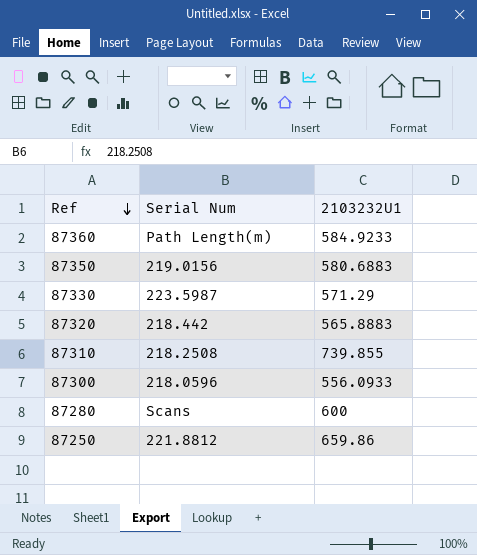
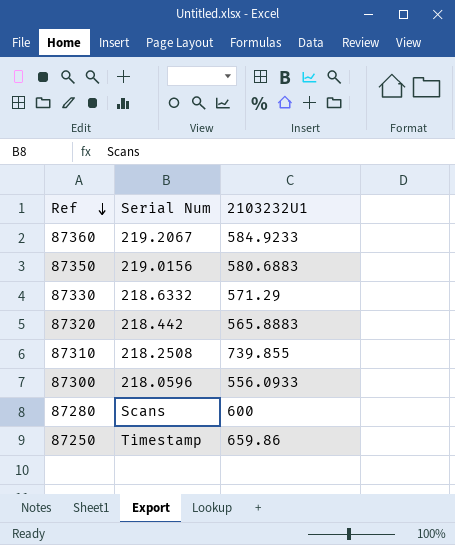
87360 | Serial Num: Path Length(m) -> 219.2067
87330 | Serial Num: 223.5987 -> 218.6332
87250 | Serial Num: 221.8812 -> Timestamp

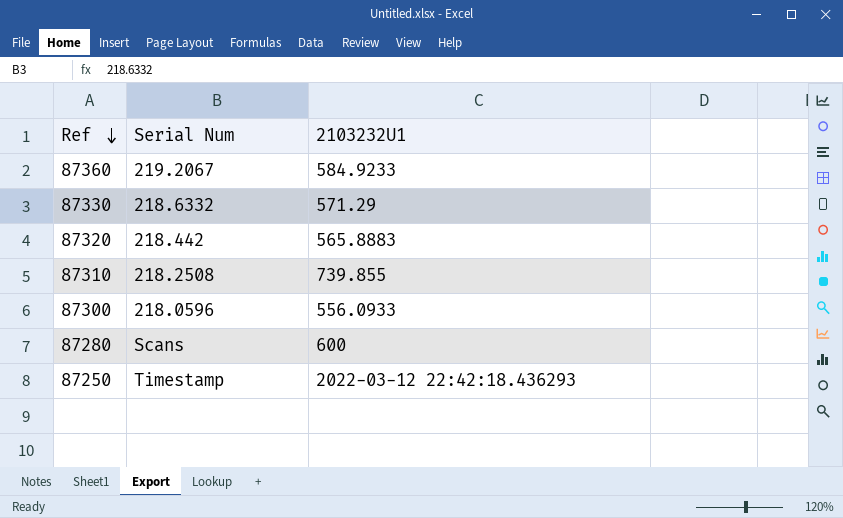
row 87350: 219.0156 | 580.6883 -> none
87250 | 2103232U1: 659.86 -> 2022-03-12 22:42:18.436293

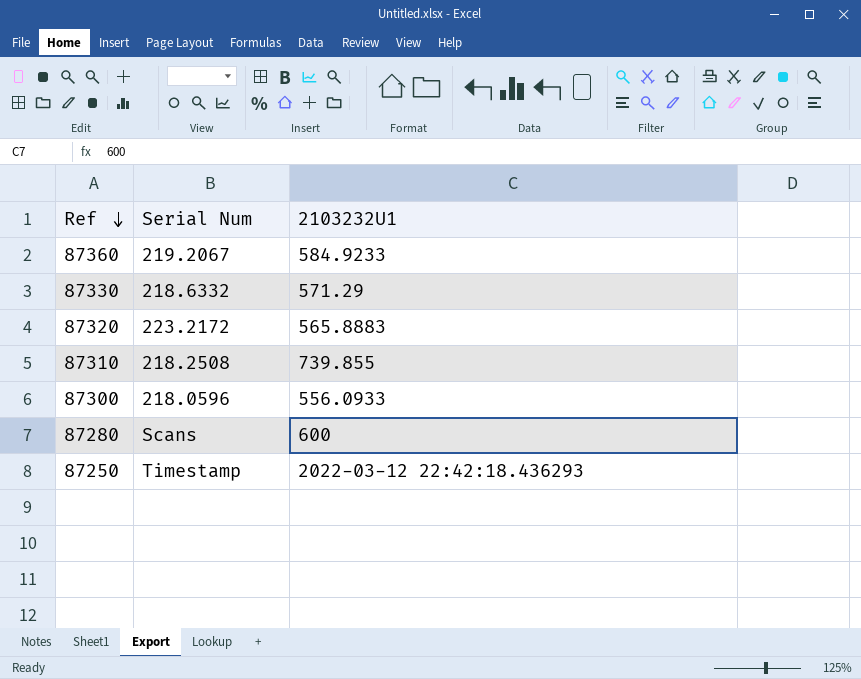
87320 | Serial Num: 218.442 -> 223.2172

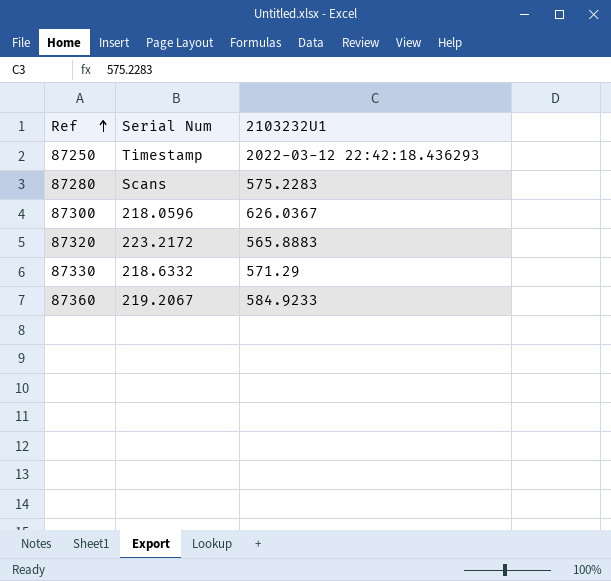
row order: Ref descending -> Ref ascending
row 87310: 218.2508 | 739.855 -> none
87280 | 2103232U1: 600 -> 575.2283
87300 | 2103232U1: 556.0933 -> 626.0367

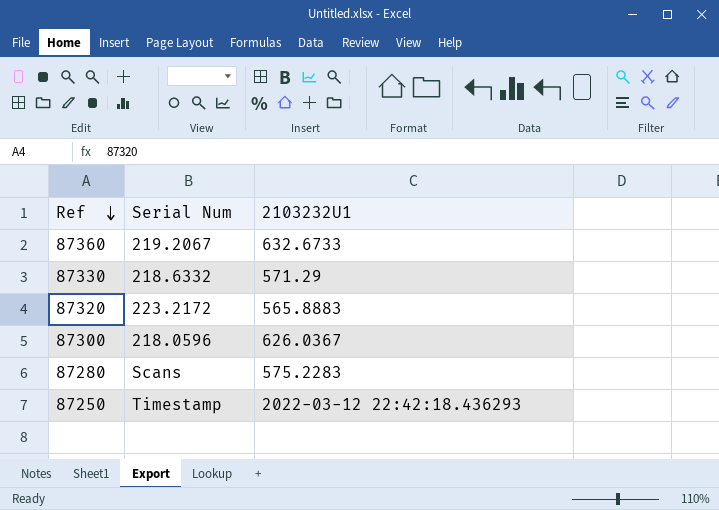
row order: Ref ascending -> Ref descending
87360 | 2103232U1: 584.9233 -> 632.6733

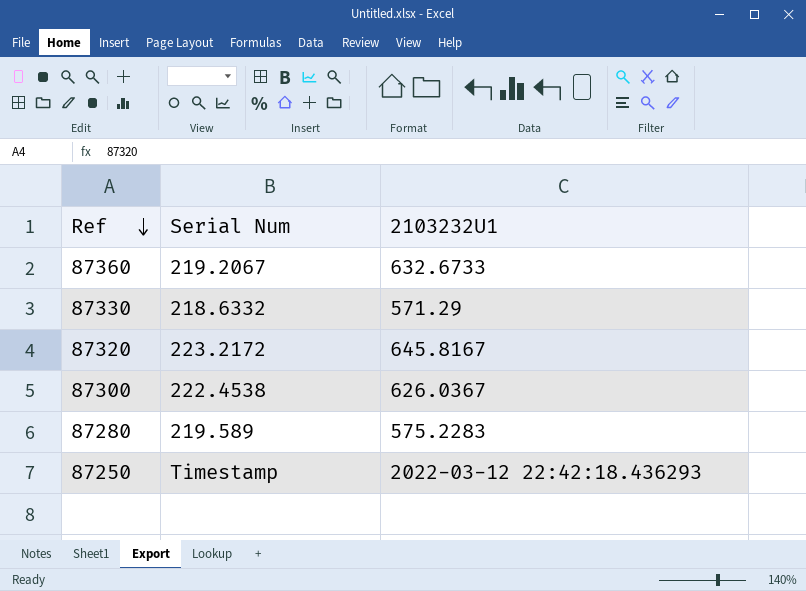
87320 | 2103232U1: 565.8883 -> 645.8167
87300 | Serial Num: 218.0596 -> 222.4538
87280 | Serial Num: Scans -> 219.589

